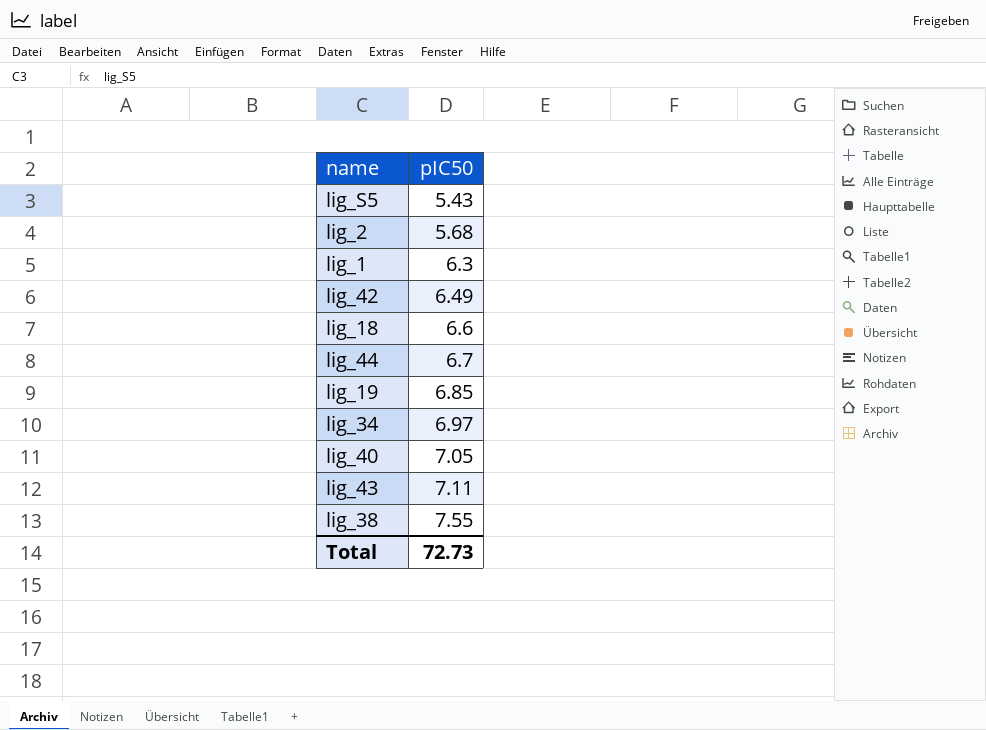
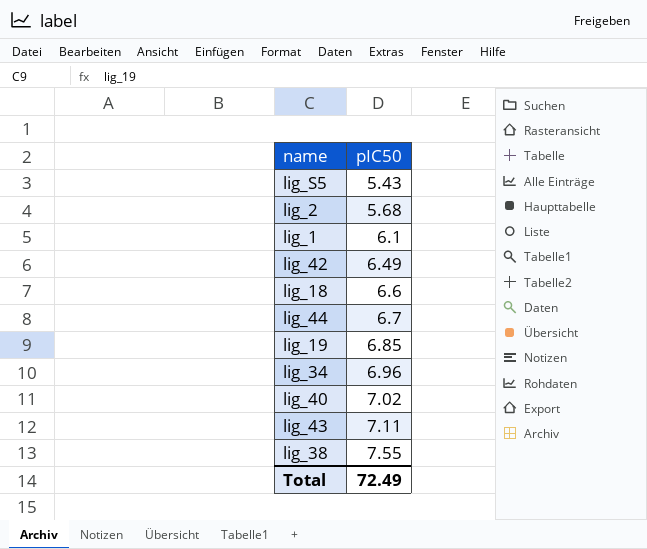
lig_1 | pIC50: 6.3 -> 6.1
lig_34 | pIC50: 6.97 -> 6.96
lig_40 | pIC50: 7.05 -> 7.02
Total | pIC50: 72.73 -> 72.49

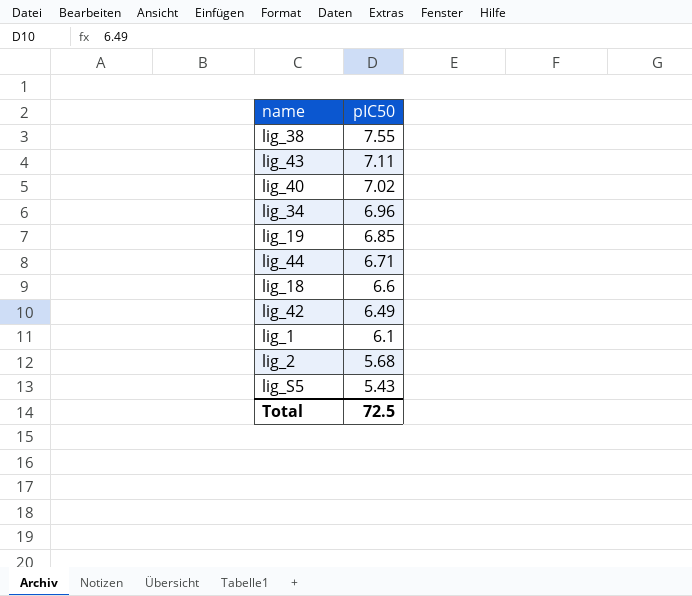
row order: pIC50 ascending -> pIC50 descending
lig_44 | pIC50: 6.7 -> 6.71
Total | pIC50: 72.49 -> 72.5

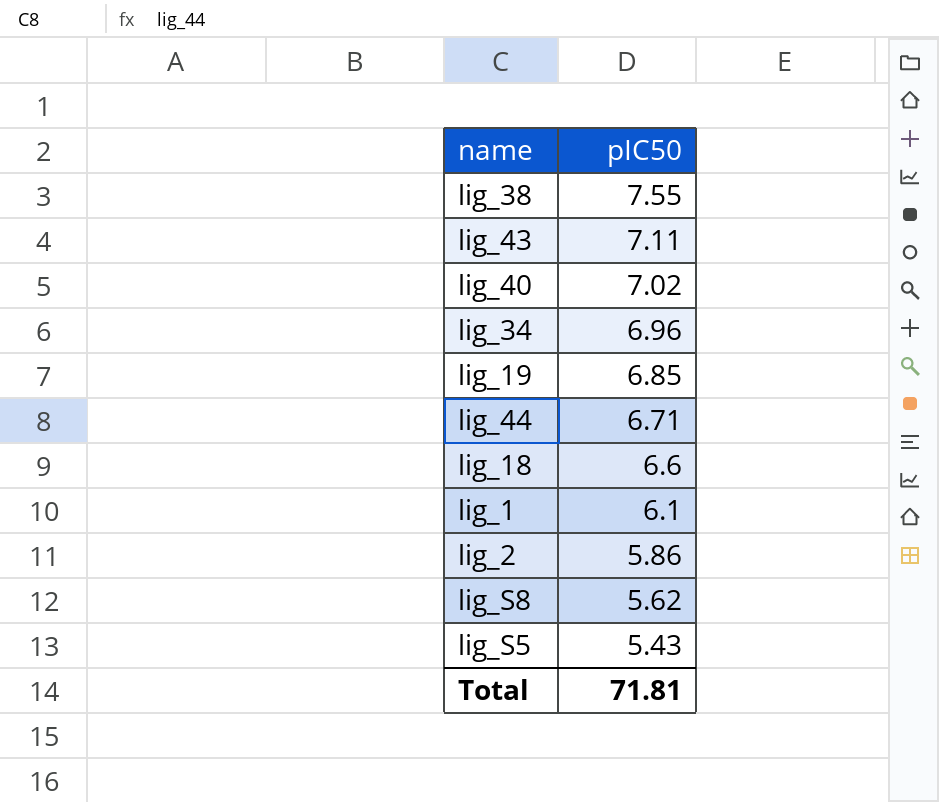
row lig_42: 6.49 -> none
lig_2 | pIC50: 5.68 -> 5.86
row lig_S8: none -> 5.62
Total | pIC50: 72.5 -> 71.81

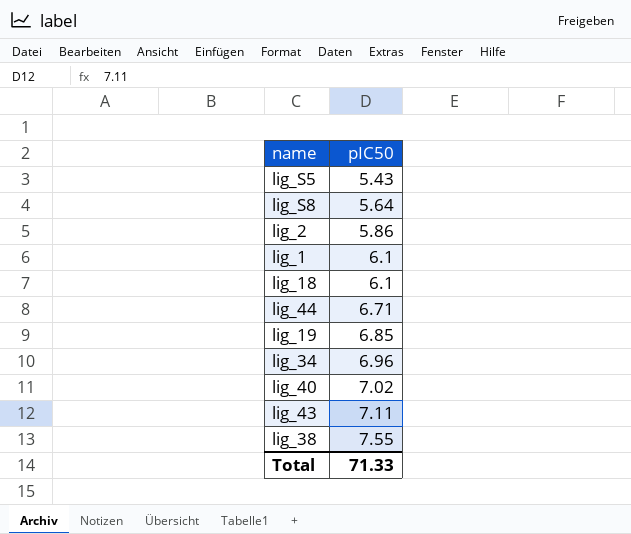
row order: pIC50 descending -> pIC50 ascending
lig_S8 | pIC50: 5.62 -> 5.64
lig_18 | pIC50: 6.6 -> 6.1
Total | pIC50: 71.81 -> 71.33

